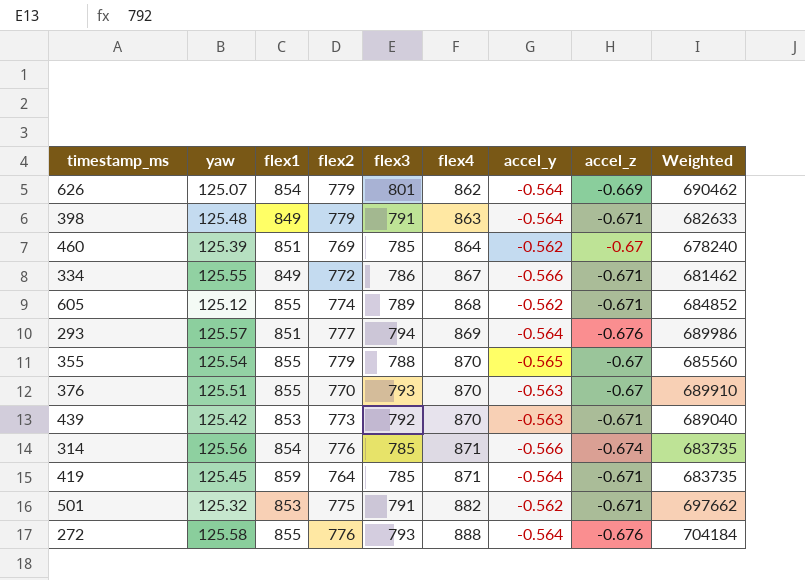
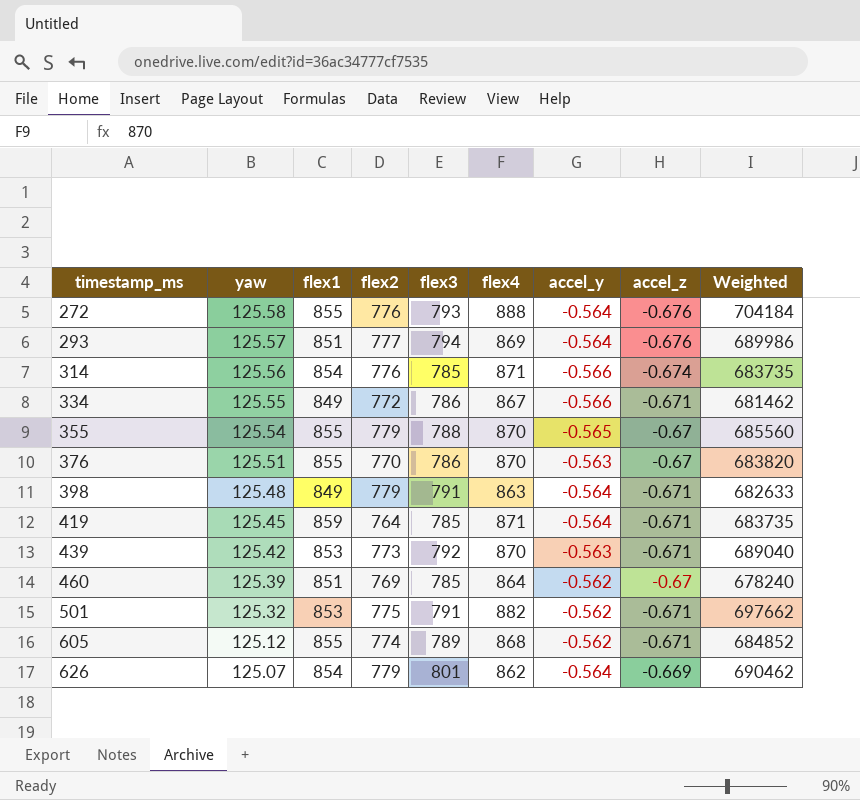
row order: flex4 ascending -> timestamp_ms ascending
376 | flex3: 793 -> 786
376 | Weighted: 689910 -> 683820

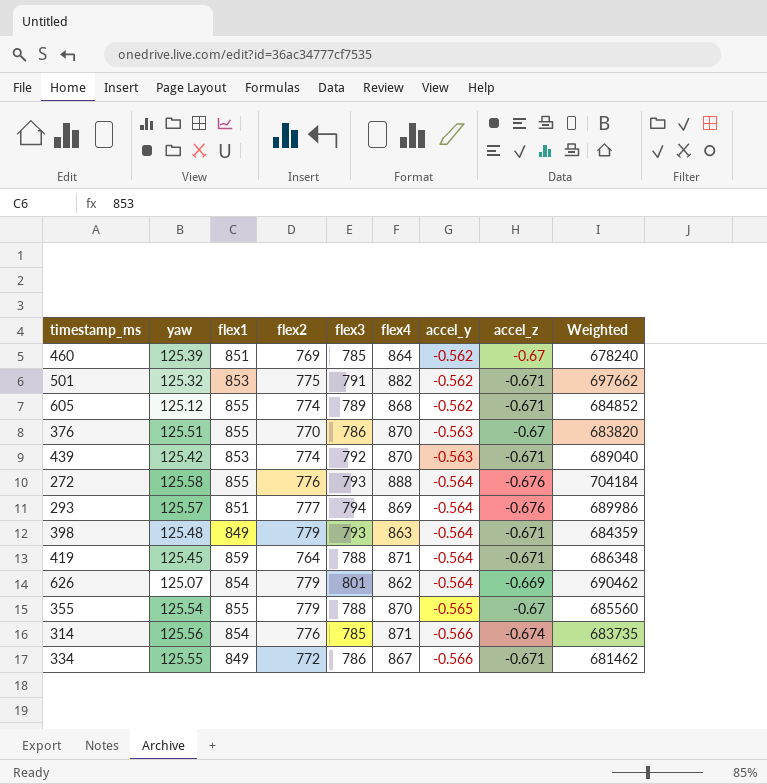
row order: timestamp_ms ascending -> accel_y descending
439 | flex2: 773 -> 774
398 | flex3: 791 -> 793
398 | Weighted: 682633 -> 684359
419 | flex3: 785 -> 788
419 | Weighted: 683735 -> 686348

